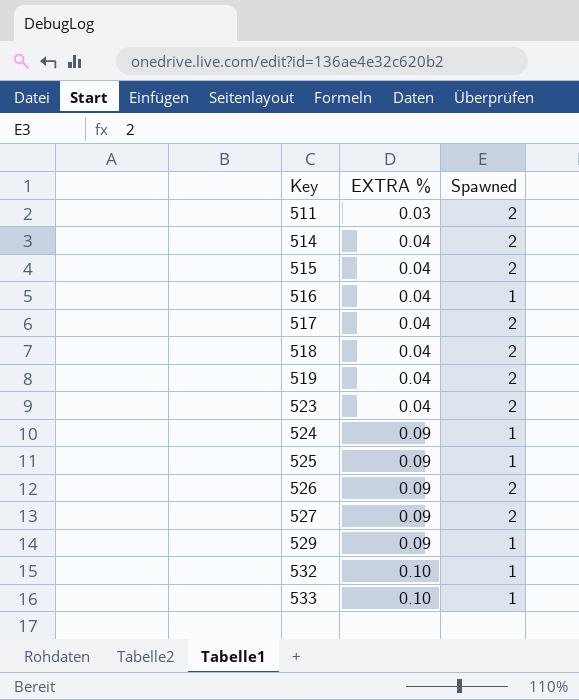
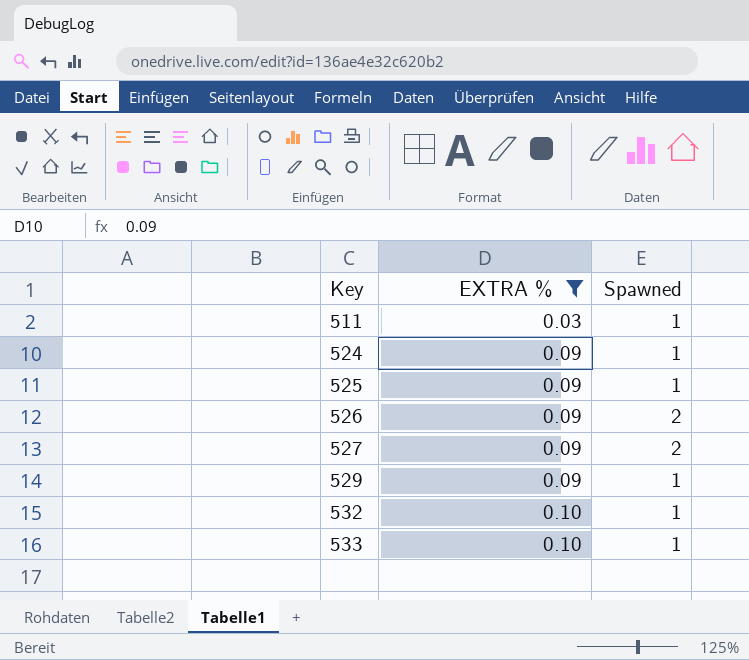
filter: none -> EXTRA % != 0.04
511 | Spawned: 2 -> 1

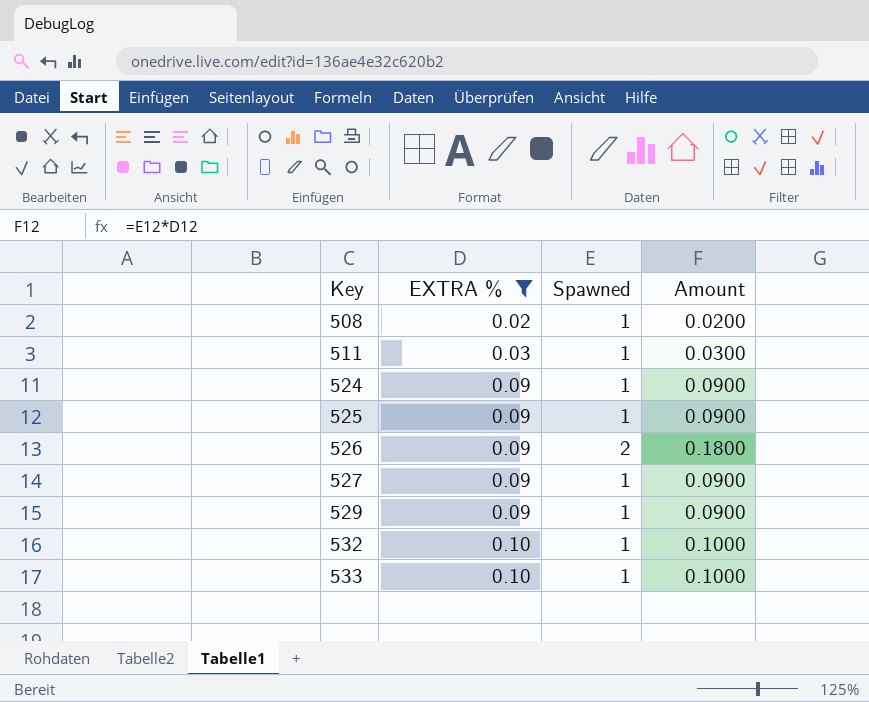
column Amount | formula: none -> [EXTRA %] * [Spawned]
row 508: none -> 0.02 | 1 | 0.0200
527 | Spawned: 2 -> 1

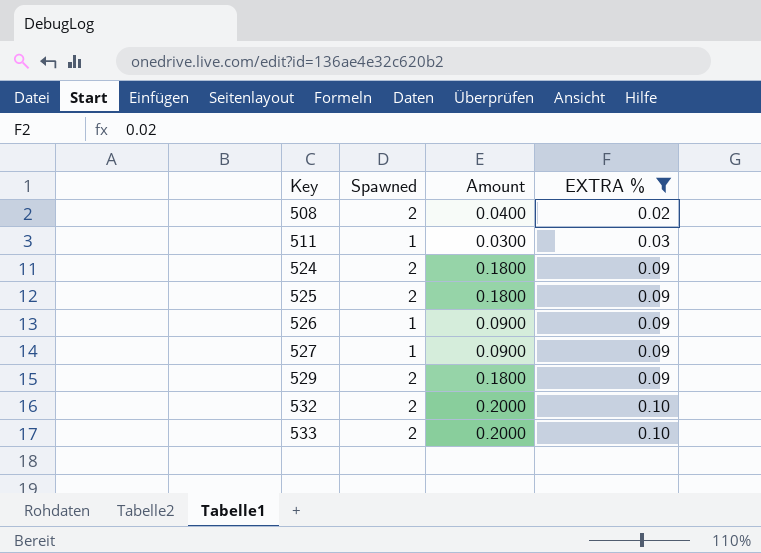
column EXTRA % | position: 2 -> 4
508 | Spawned: 1 -> 2
508 | Amount: 0.0200 -> 0.0400
524 | Spawned: 1 -> 2
524 | Amount: 0.0900 -> 0.1800
525 | Spawned: 1 -> 2
525 | Amount: 0.0900 -> 0.1800
526 | Spawned: 2 -> 1
526 | Amount: 0.1800 -> 0.0900
529 | Spawned: 1 -> 2
529 | Amount: 0.0900 -> 0.1800
532 | Spawned: 1 -> 2
532 | Amount: 0.1000 -> 0.2000
533 | Spawned: 1 -> 2
533 | Amount: 0.1000 -> 0.2000

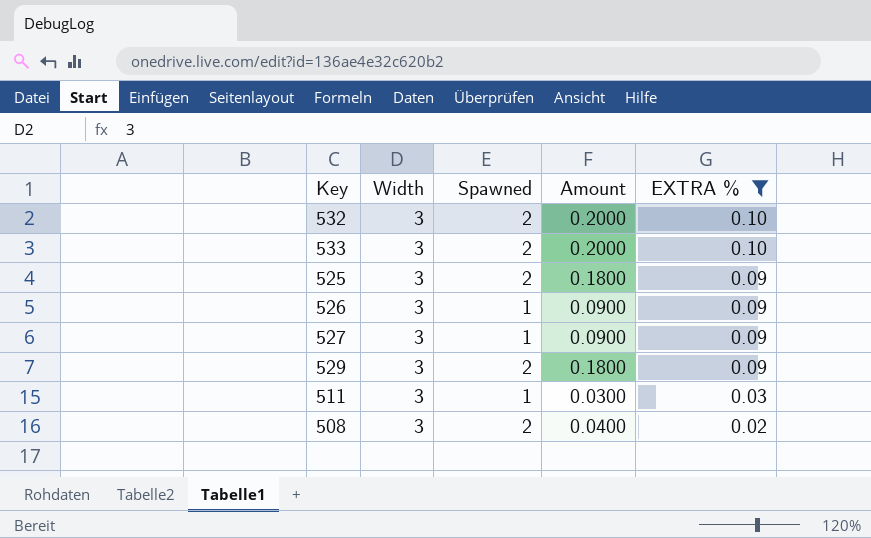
row order: Key ascending -> EXTRA % descending
column Width | position: none -> 2
row 524: 2 | 0.1800 | 0.09 -> none

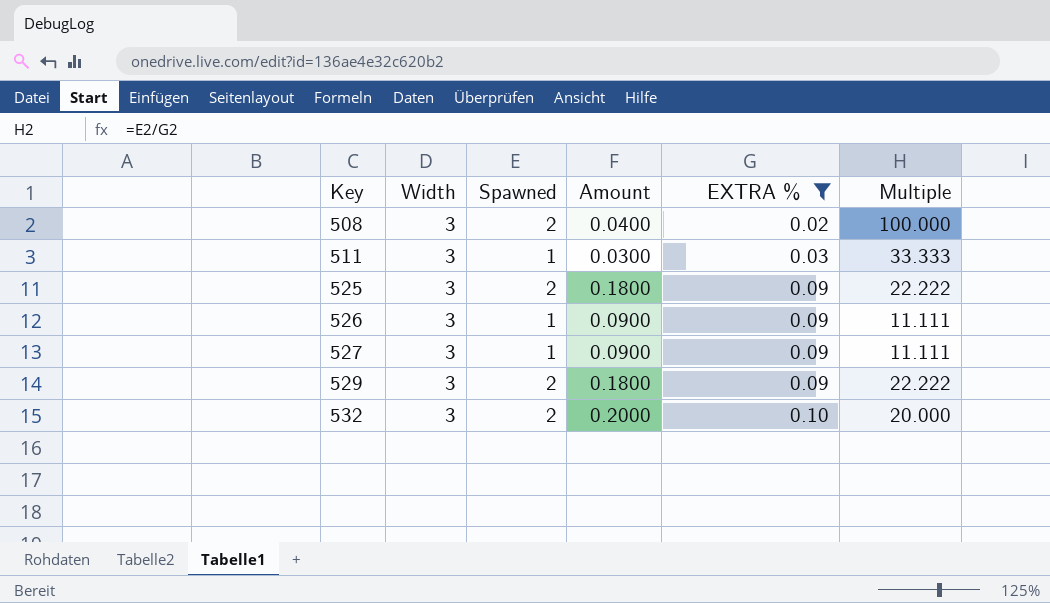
row order: EXTRA % descending -> Key ascending
column Multiple | formula: none -> [Spawned] / [EXTRA %]
row 533: 3 | 2 | 0.2000 | 0.10 -> none

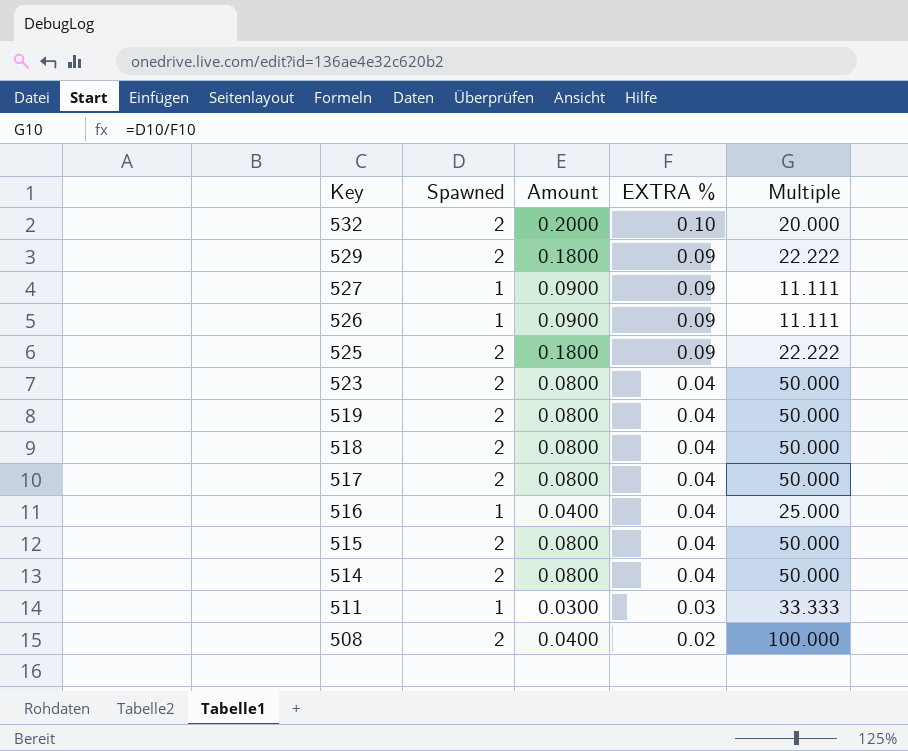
filter: EXTRA % != 0.04 -> none
row order: Key ascending -> Key descending
column Width | position: 2 -> none

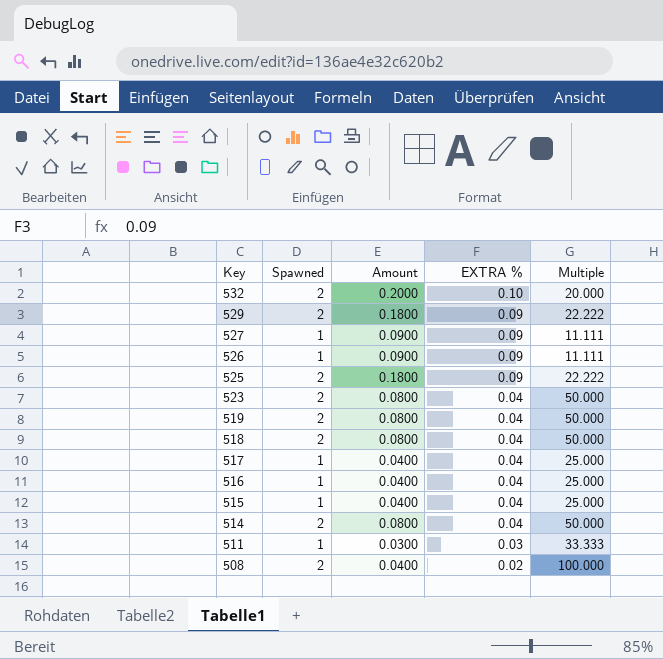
517 | Spawned: 2 -> 1
517 | Amount: 0.0800 -> 0.0400
517 | Multiple: 50.000 -> 25.000
515 | Spawned: 2 -> 1
515 | Amount: 0.0800 -> 0.0400
515 | Multiple: 50.000 -> 25.000

